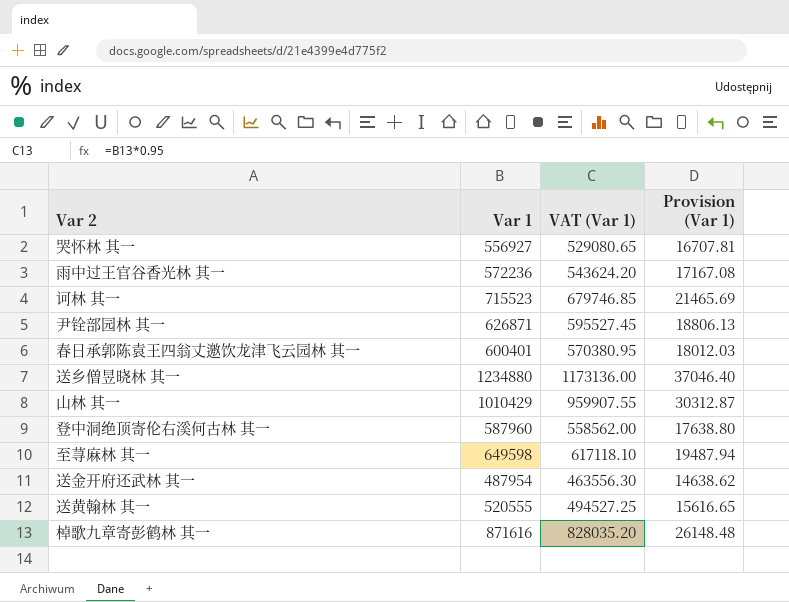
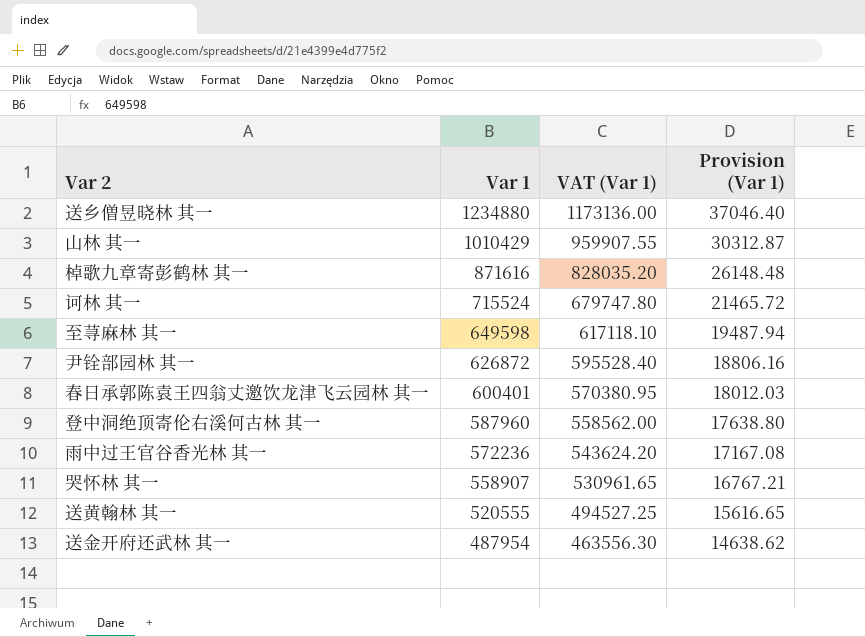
row order: none -> Var 1 descending
诃林 其一 | Var 1: 715523 -> 715524
诃林 其一 | VAT (Var 1): 679746.85 -> 679747.80
诃林 其一 | Provision (Var 1): 21465.69 -> 21465.72
尹铨部园林 其一 | Var 1: 626871 -> 626872
尹铨部园林 其一 | VAT (Var 1): 595527.45 -> 595528.40
尹铨部园林 其一 | Provision (Var 1): 18806.13 -> 18806.16
哭怀林 其一 | Var 1: 556927 -> 558907
哭怀林 其一 | VAT (Var 1): 529080.65 -> 530961.65
哭怀林 其一 | Provision (Var 1): 16707.81 -> 16767.21

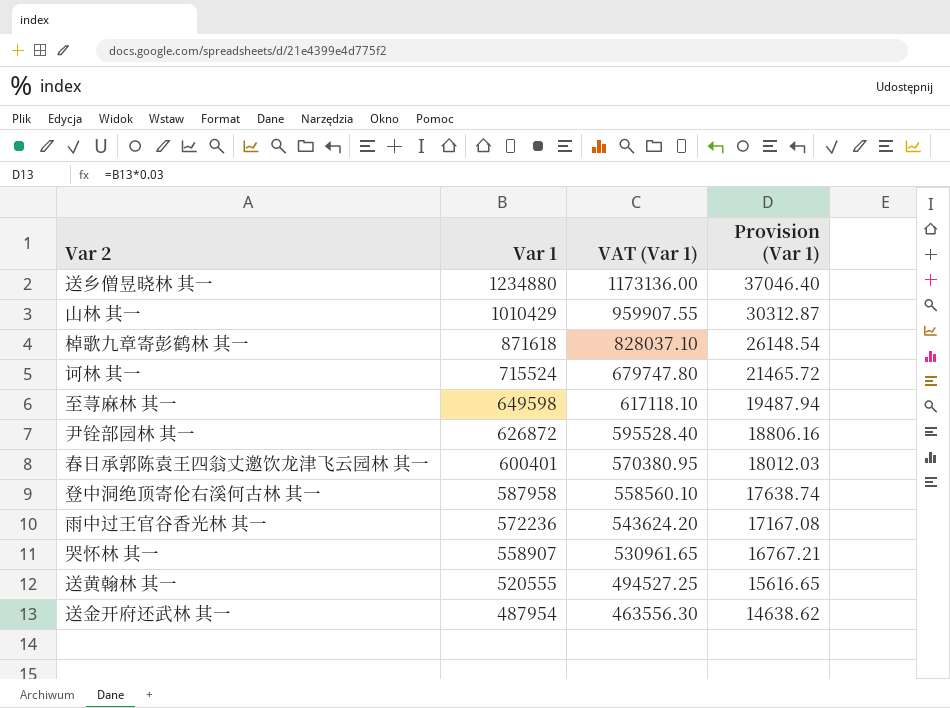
棹歌九章寄彭鹤林 其一 | Var 1: 871616 -> 871618
棹歌九章寄彭鹤林 其一 | VAT (Var 1): 828035.20 -> 828037.10
棹歌九章寄彭鹤林 其一 | Provision (Var 1): 26148.48 -> 26148.54
登中洞绝顶寄伦右溪何古林 其一 | Var 1: 587960 -> 587958
登中洞绝顶寄伦右溪何古林 其一 | VAT (Var 1): 558562.00 -> 558560.10
登中洞绝顶寄伦右溪何古林 其一 | Provision (Var 1): 17638.80 -> 17638.74

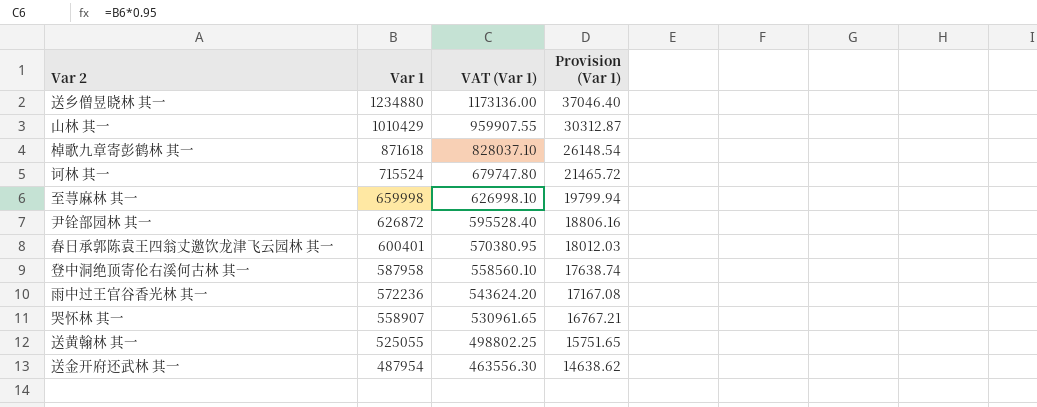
至荨麻林 其一 | Var 1: 649598 -> 659998
至荨麻林 其一 | VAT (Var 1): 617118.10 -> 626998.10
至荨麻林 其一 | Provision (Var 1): 19487.94 -> 19799.94
送黄翰林 其一 | Var 1: 520555 -> 525055
送黄翰林 其一 | VAT (Var 1): 494527.25 -> 498802.25
送黄翰林 其一 | Provision (Var 1): 15616.65 -> 15751.65

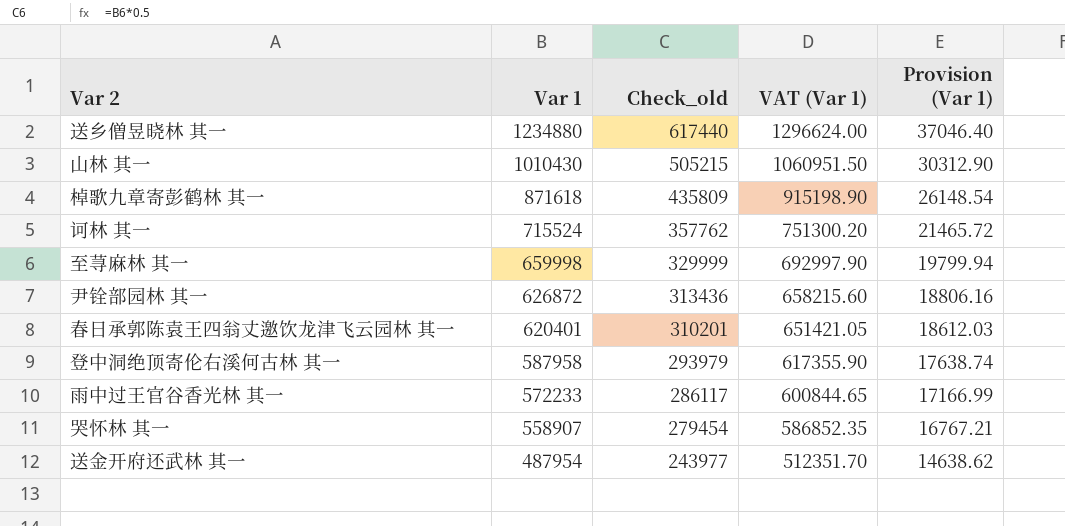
column Check_old | formula: none -> [Var 1] * 0.5
column VAT (Var 1) | formula: [Var 1] * 0.95 -> [Var 1] * 1.05
row 送黄翰林 其一: 525055 | 498802.25 | 15751.65 -> none
山林 其一 | Var 1: 1010429 -> 1010430
山林 其一 | Provision (Var 1): 30312.87 -> 30312.90
春日承郭陈袁王四翁丈邀饮龙津飞云园林 其一 | Var 1: 600401 -> 620401
春日承郭陈袁王四翁丈邀饮龙津飞云园林 其一 | Provision (Var 1): 18012.03 -> 18612.03
雨中过王官谷香光林 其一 | Var 1: 572236 -> 572233
雨中过王官谷香光林 其一 | Provision (Var 1): 17167.08 -> 17166.99

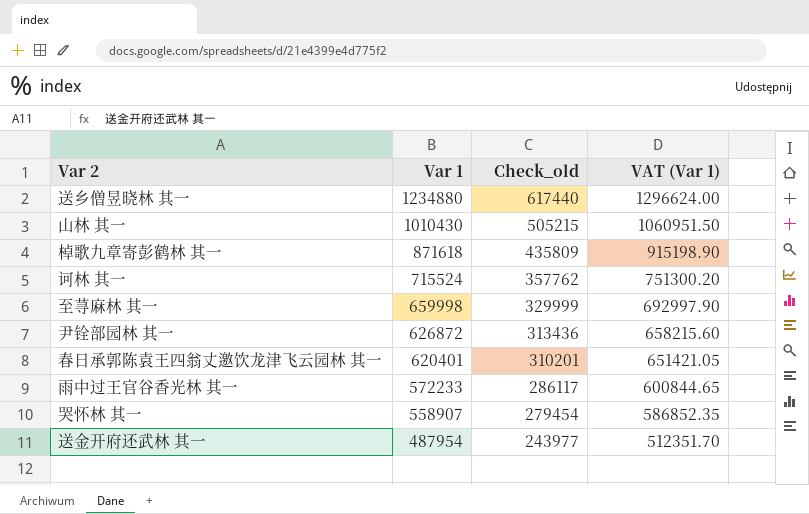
column Provision (Var 1) | formula: [Var 1] * 0.03 -> none
row 登中洞绝顶寄伦右溪何古林 其一: 587958 | 293979 | 617355.90 | 17638.74 -> none

